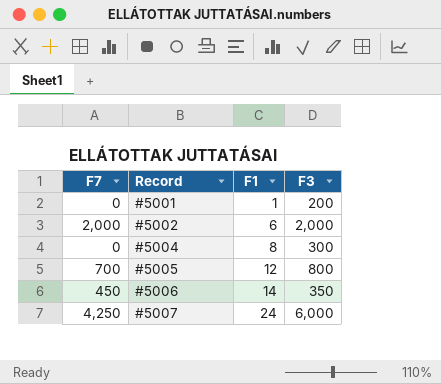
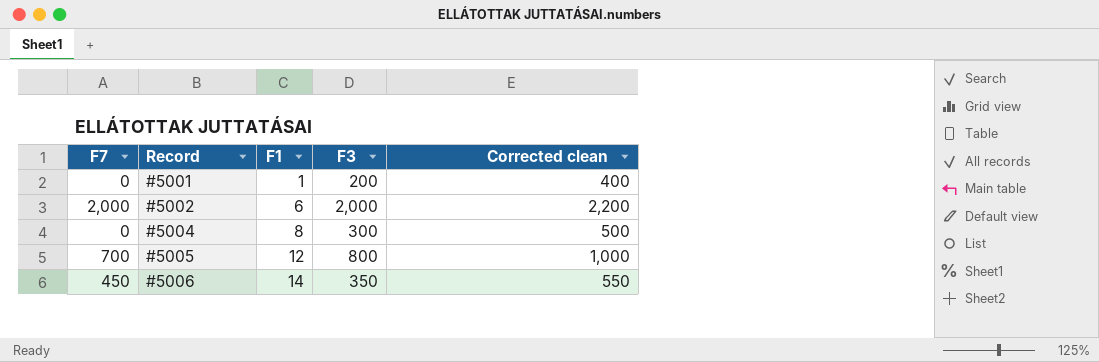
column Corrected clean | formula: none -> [F3] + 200
row #5007: 4,250 | 24 | 6,000 -> none

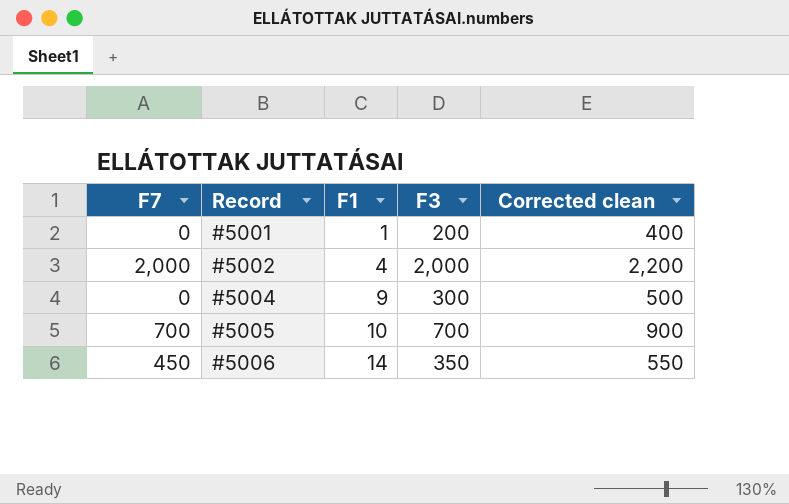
#5002 | F1: 6 -> 4
#5004 | F1: 8 -> 9
#5005 | F1: 12 -> 10
#5005 | F3: 800 -> 700
#5005 | Corrected clean: 1,000 -> 900

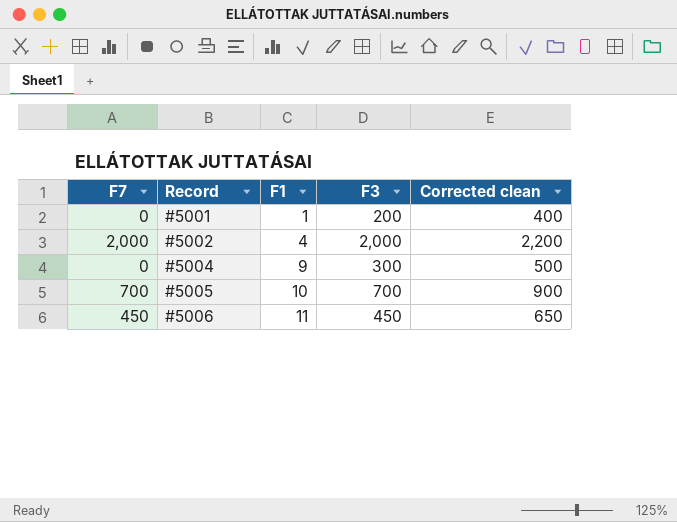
#5006 | F1: 14 -> 11
#5006 | F3: 350 -> 450
#5006 | Corrected clean: 550 -> 650

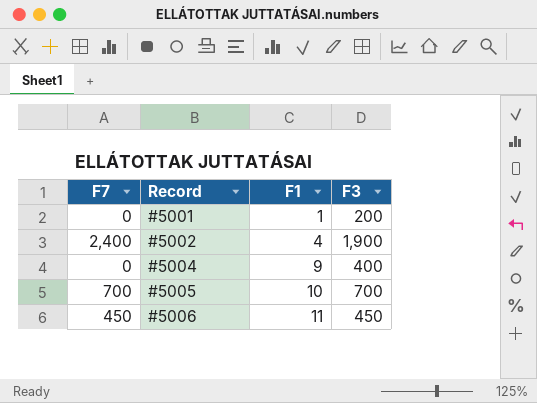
column Corrected clean | formula: [F3] + 200 -> none
#5002 | F7: 2,000 -> 2,400
#5002 | F3: 2,000 -> 1,900
#5004 | F3: 300 -> 400

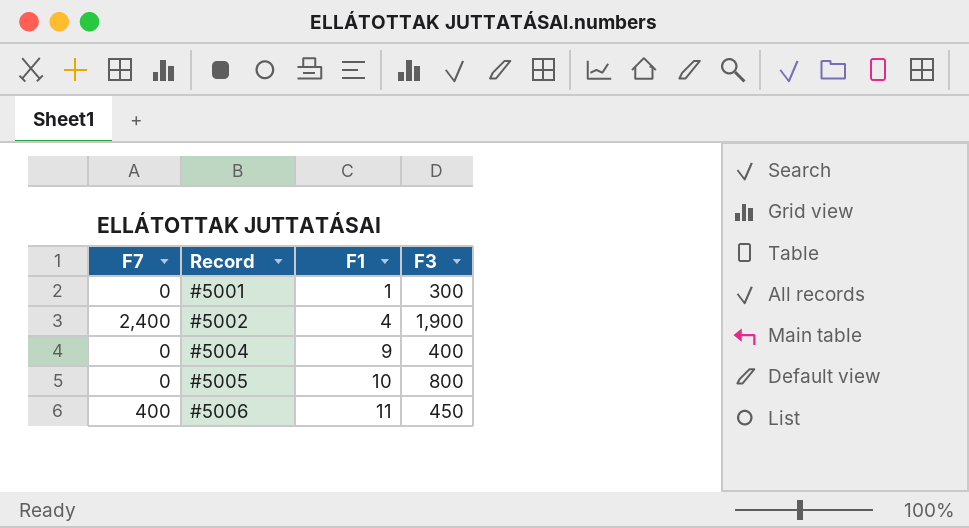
#5001 | F3: 200 -> 300
#5005 | F7: 700 -> 0
#5005 | F3: 700 -> 800
#5006 | F7: 450 -> 400

